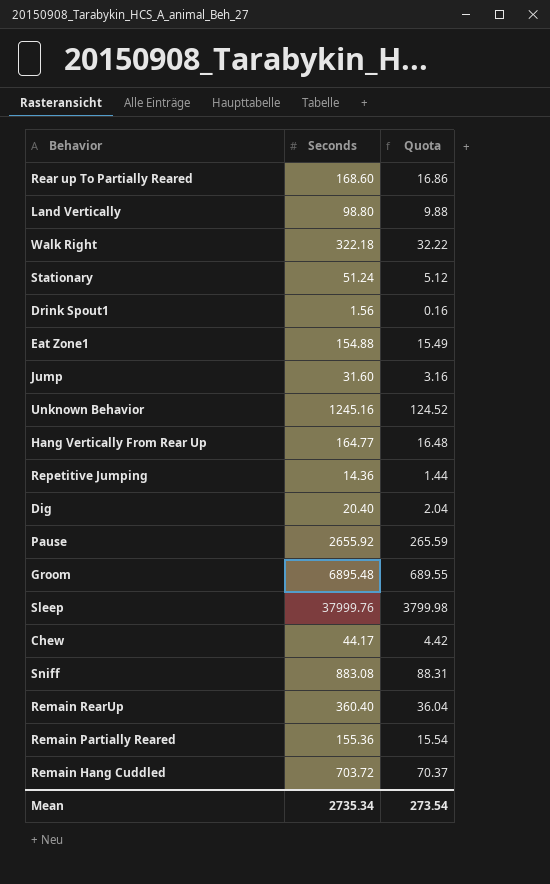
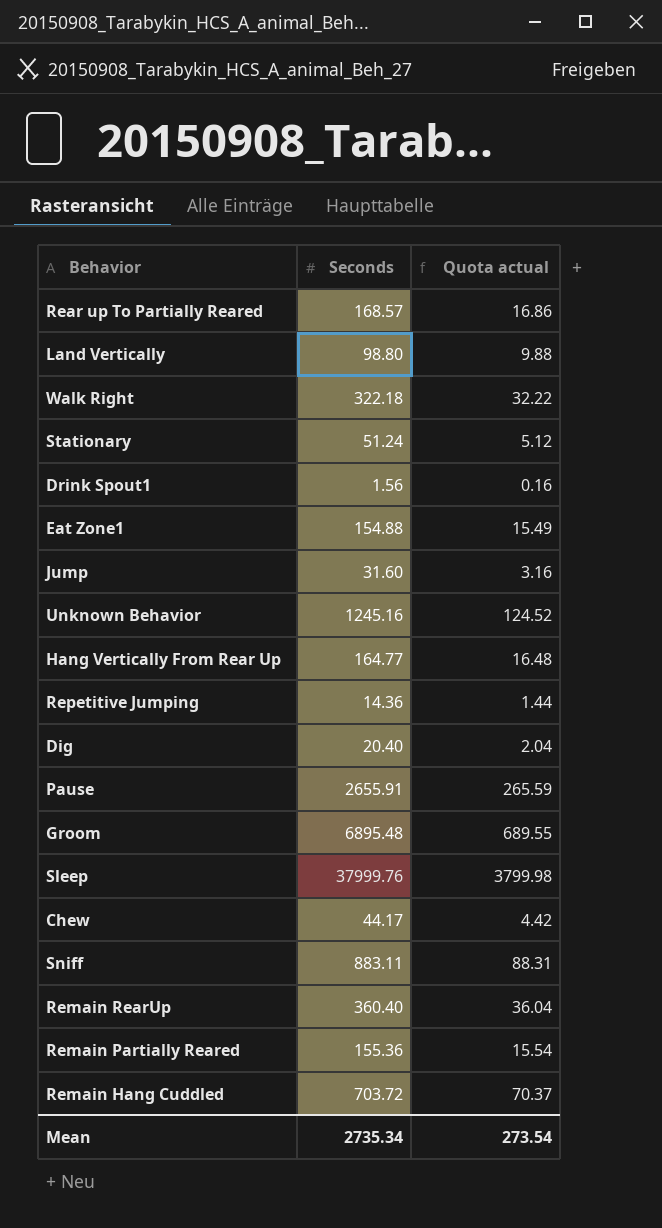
column name: Quota -> Quota actual
Rear up To Partially Reared | Seconds: 168.60 -> 168.57
Pause | Seconds: 2655.92 -> 2655.91
Sniff | Seconds: 883.08 -> 883.11

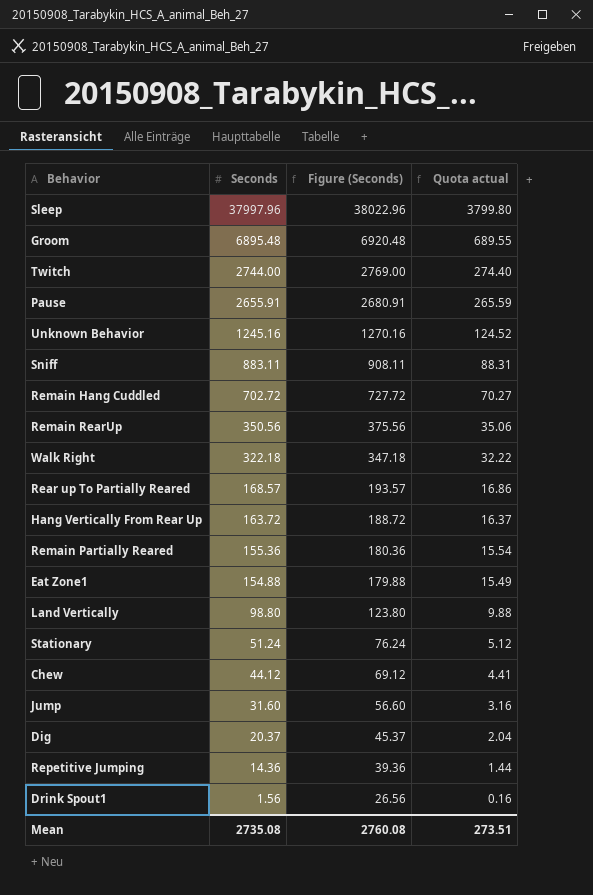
row order: none -> Seconds descending
column Figure (Seconds) | formula: none -> [Seconds] + 25
Sleep | Seconds: 37999.76 -> 37997.96
Sleep | Quota actual: 3799.98 -> 3799.80
row Twitch: none -> 2744.00 | 2769.00 | 274.40
Remain Hang Cuddled | Seconds: 703.72 -> 702.72
Remain Hang Cuddled | Quota actual: 70.37 -> 70.27
Remain RearUp | Seconds: 360.40 -> 350.56
Remain RearUp | Quota actual: 36.04 -> 35.06
Hang Vertically From Rear Up | Seconds: 164.77 -> 163.72
Hang Vertically From Rear Up | Quota actual: 16.48 -> 16.37
Chew | Seconds: 44.17 -> 44.12
Chew | Quota actual: 4.42 -> 4.41
Dig | Seconds: 20.40 -> 20.37
Mean | Seconds: 2735.34 -> 2735.08
Mean | Quota actual: 273.54 -> 273.51

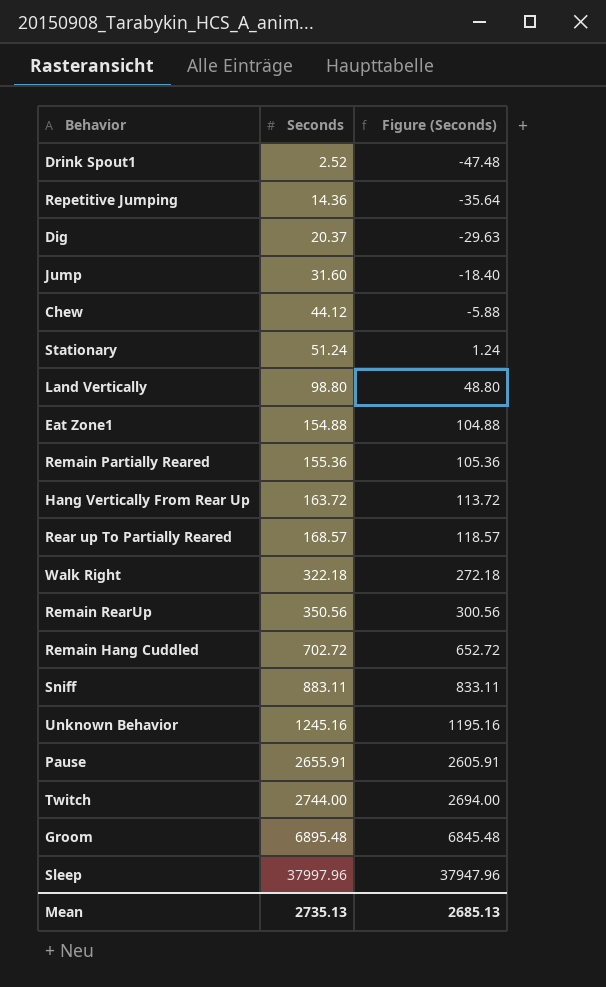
row order: Seconds descending -> Seconds ascending
column Quota actual | formula: [Seconds] * 0.1 -> none
column Figure (Seconds) | formula: [Seconds] + 25 -> [Seconds] - 50
Drink Spout1 | Seconds: 1.56 -> 2.52
Mean | Seconds: 2735.08 -> 2735.13
Mean | Figure (Seconds): 2760.08 -> 2685.13

